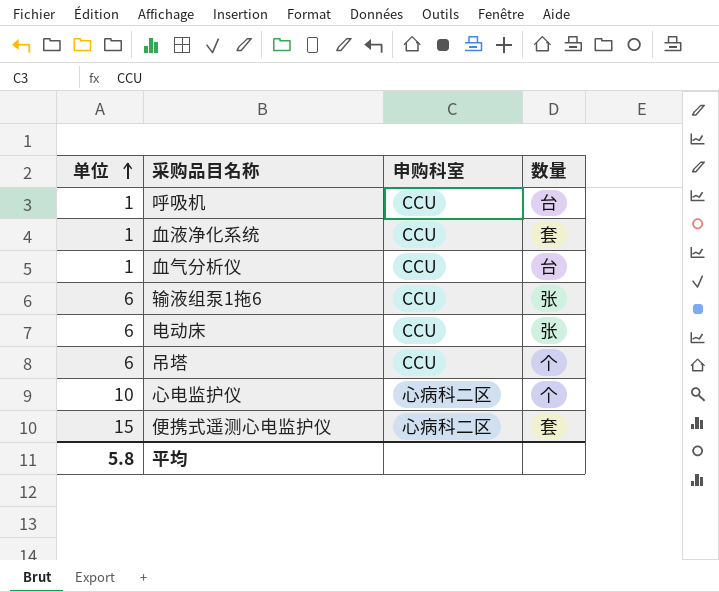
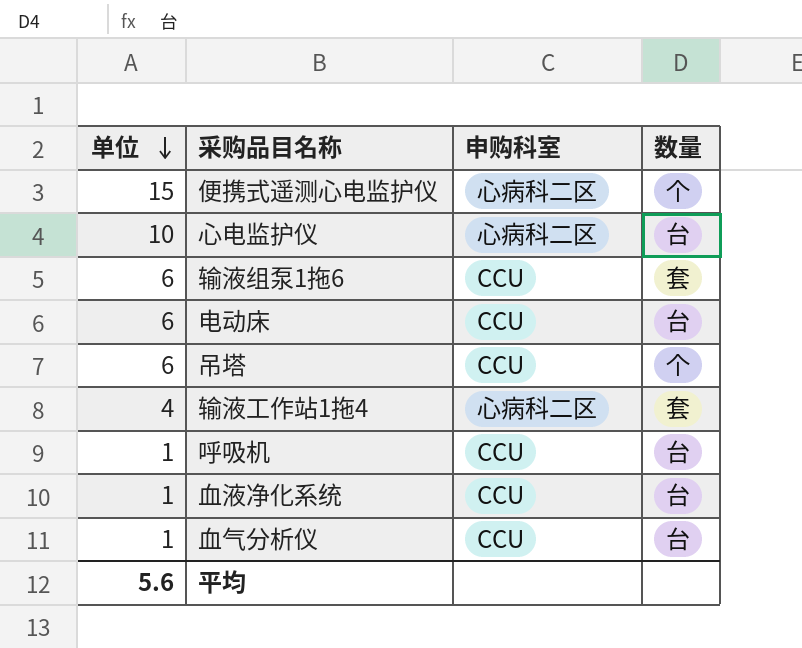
row order: 单位 ascending -> 单位 descending
便携式遥测心电监护仪 | 数量: 套 -> 个
心电监护仪 | 数量: 个 -> 台
输液组泵1拖6 | 数量: 张 -> 套
电动床 | 数量: 张 -> 台
row 输液工作站1拖4: none -> 4 | 心病科二区 | 套
血液净化系统 | 数量: 套 -> 台
平均 | 单位: 5.8 -> 5.6

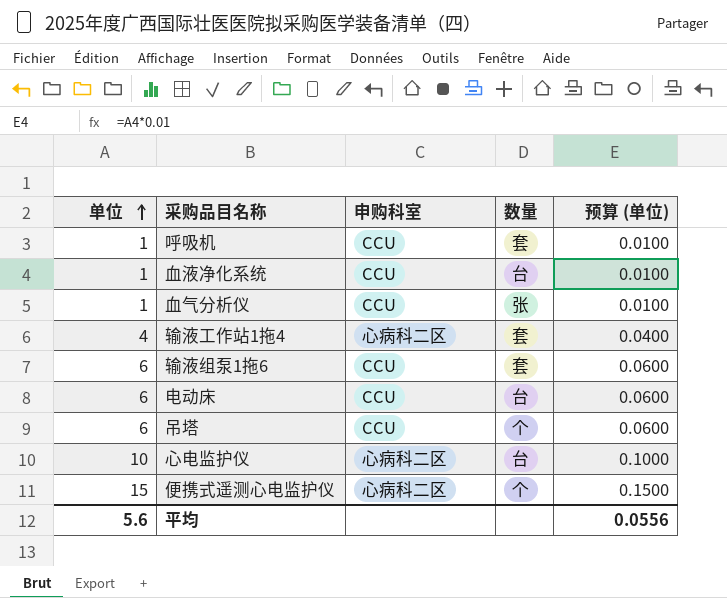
row order: 单位 descending -> 单位 ascending
column 预算 (单位) | formula: none -> [单位] * 0.01
呼吸机 | 数量: 台 -> 套
血气分析仪 | 数量: 台 -> 张

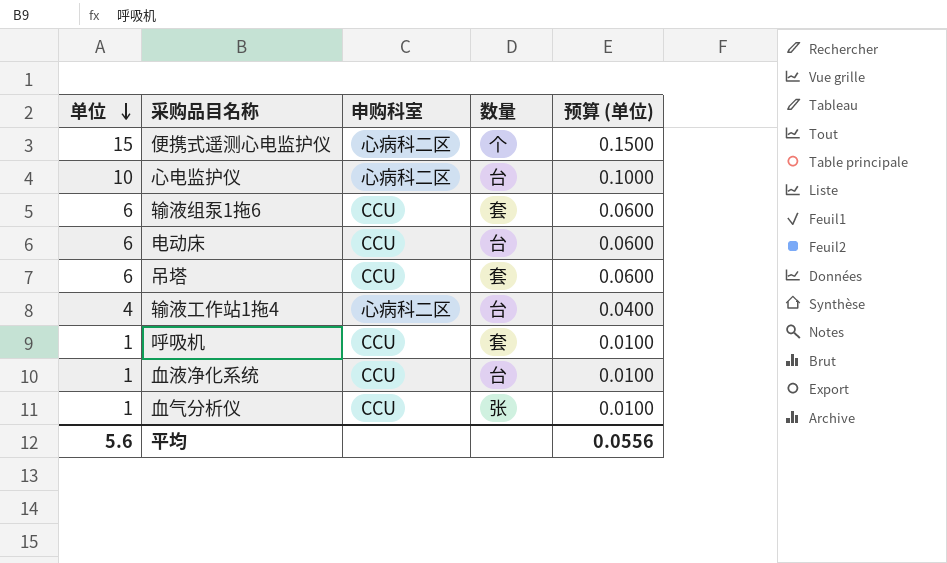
row order: 单位 ascending -> 单位 descending
吊塔 | 数量: 个 -> 套
输液工作站1拖4 | 数量: 套 -> 台

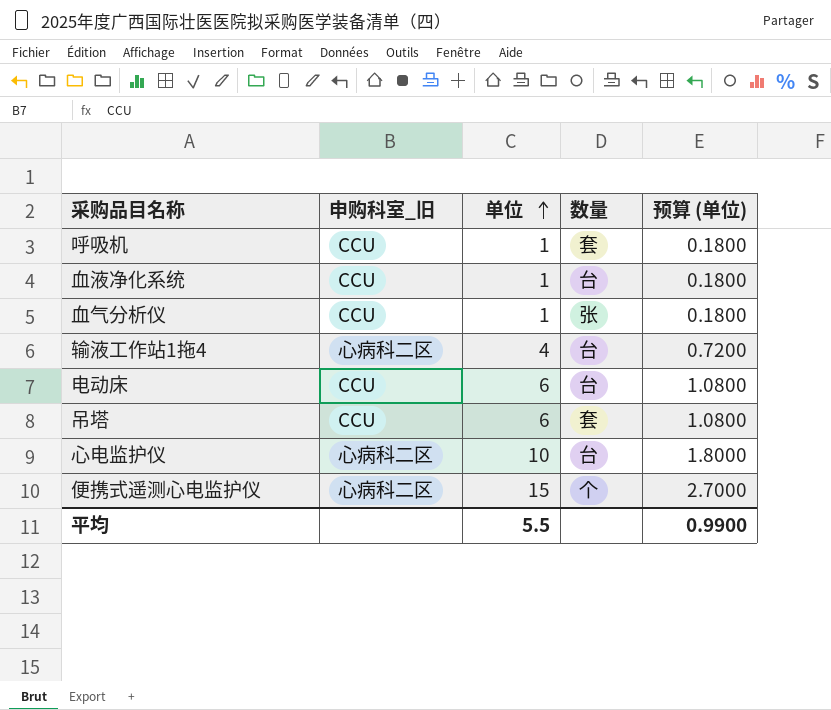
row order: 单位 descending -> 单位 ascending
column name: 申购科室 -> 申购科室_旧
column 单位 | position: 1 -> 3
column 预算 (单位) | formula: [单位] * 0.01 -> [单位] * 0.18
row 输液组泵1拖6: 6 | CCU | 套 | 0.0600 -> none
平均 | 单位: 5.6 -> 5.5
平均 | 预算 (单位): 0.0556 -> 0.9900

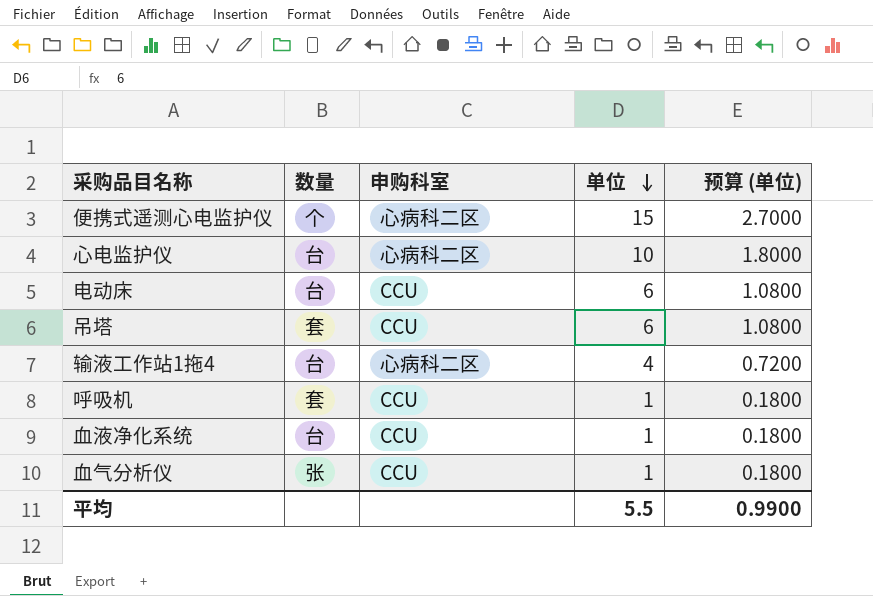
row order: 单位 ascending -> 单位 descending
column 数量 | position: 4 -> 2
column name: 申购科室_旧 -> 申购科室

